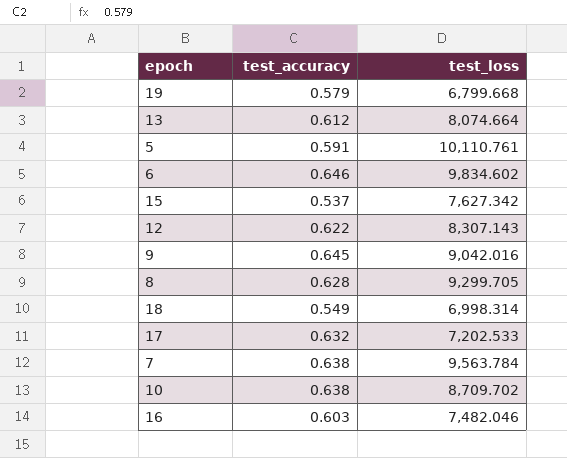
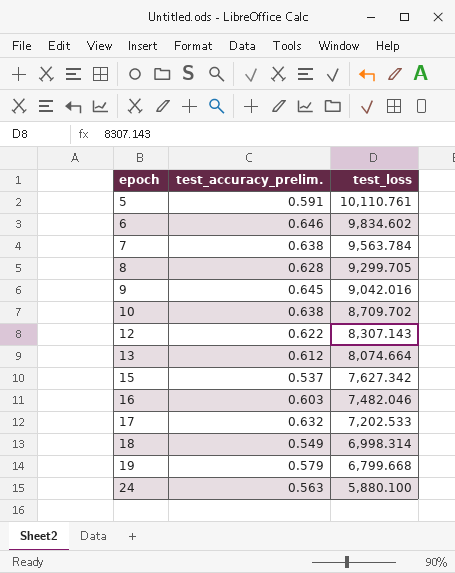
row order: none -> epoch ascending
column name: test_accuracy -> test_accuracy_prelim.
row 24: none -> 0.563 | 5,880.100

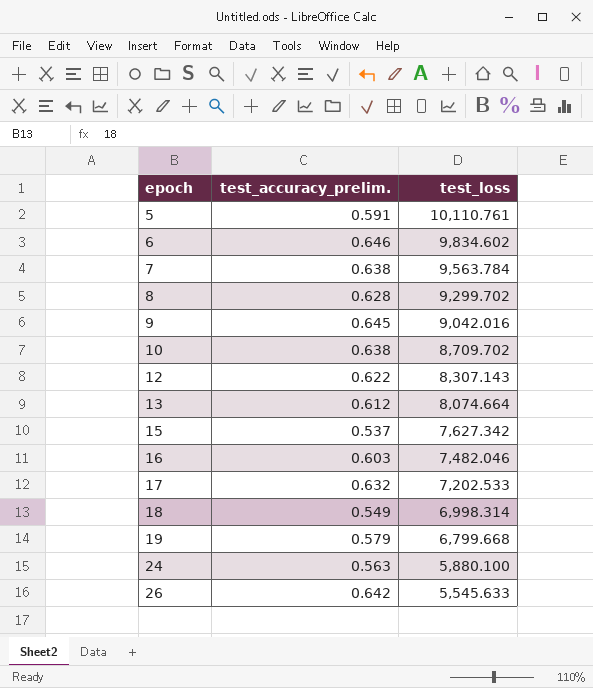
8 | test_loss: 9,299.705 -> 9,299.702
row 26: none -> 0.642 | 5,545.633

